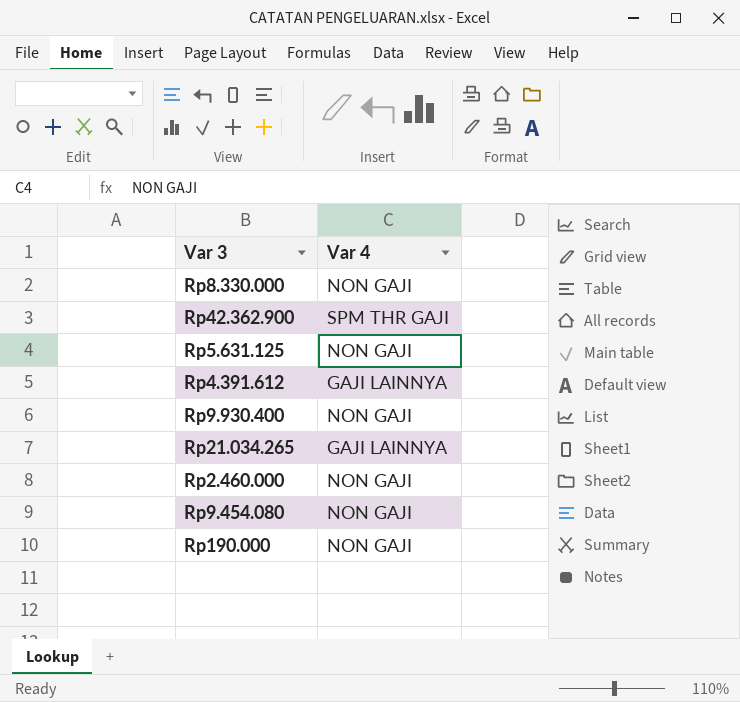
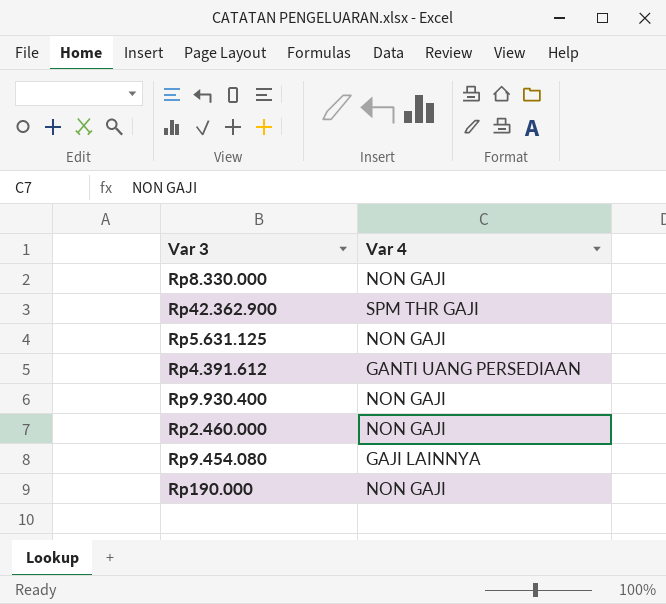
row Rp21.034.265: GAJI LAINNYA -> none
Rp4.391.612 | Var 4: GAJI LAINNYA -> GANTI UANG PERSEDIAAN
Rp9.454.080 | Var 4: NON GAJI -> GAJI LAINNYA

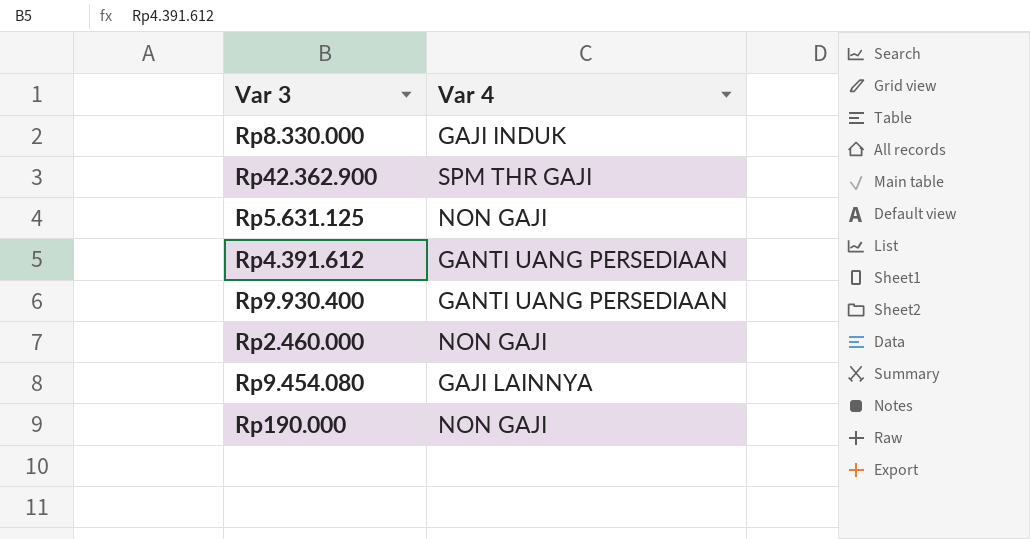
Rp8.330.000 | Var 4: NON GAJI -> GAJI INDUK
Rp9.930.400 | Var 4: NON GAJI -> GANTI UANG PERSEDIAAN

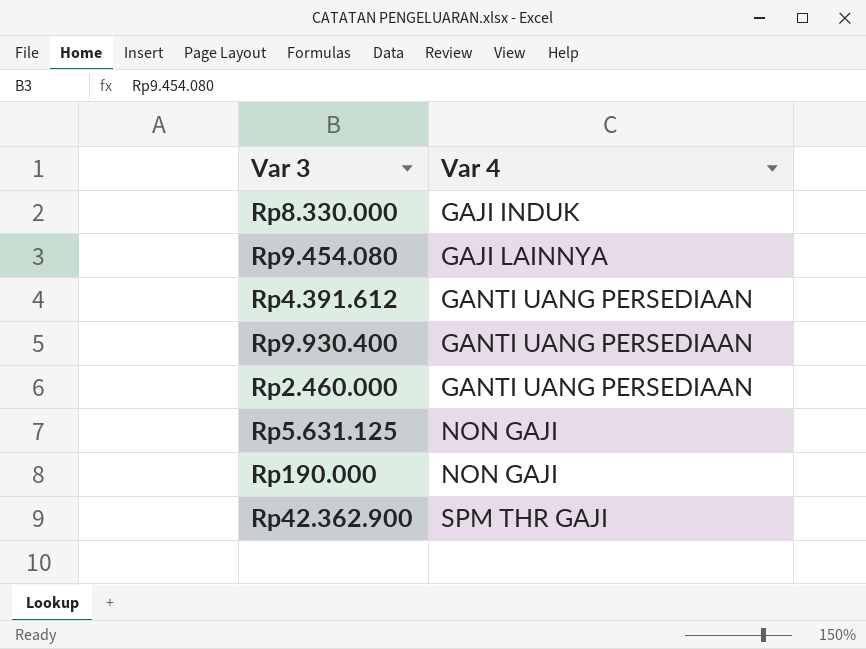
row order: none -> Var 4 ascending
Rp2.460.000 | Var 4: NON GAJI -> GANTI UANG PERSEDIAAN

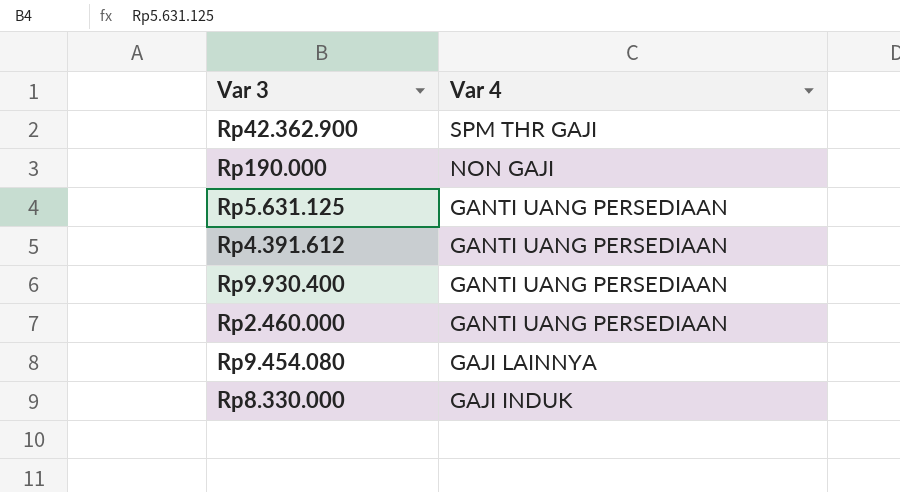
row order: Var 4 ascending -> Var 4 descending
Rp5.631.125 | Var 4: NON GAJI -> GANTI UANG PERSEDIAAN

